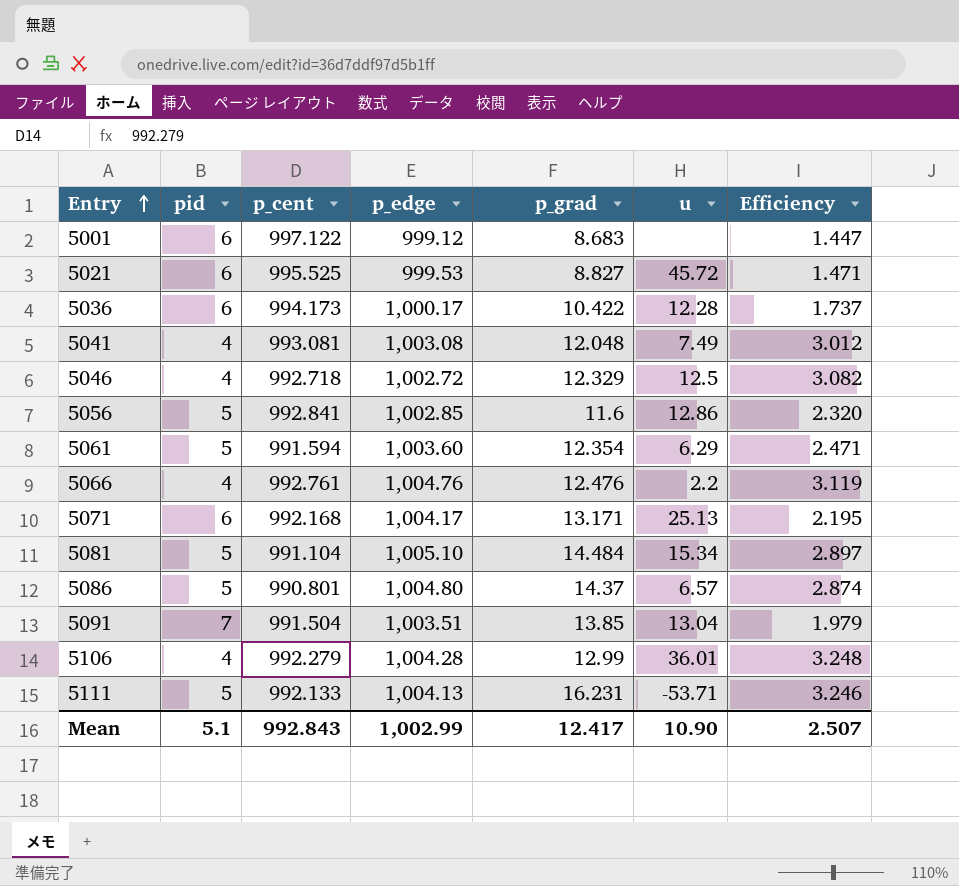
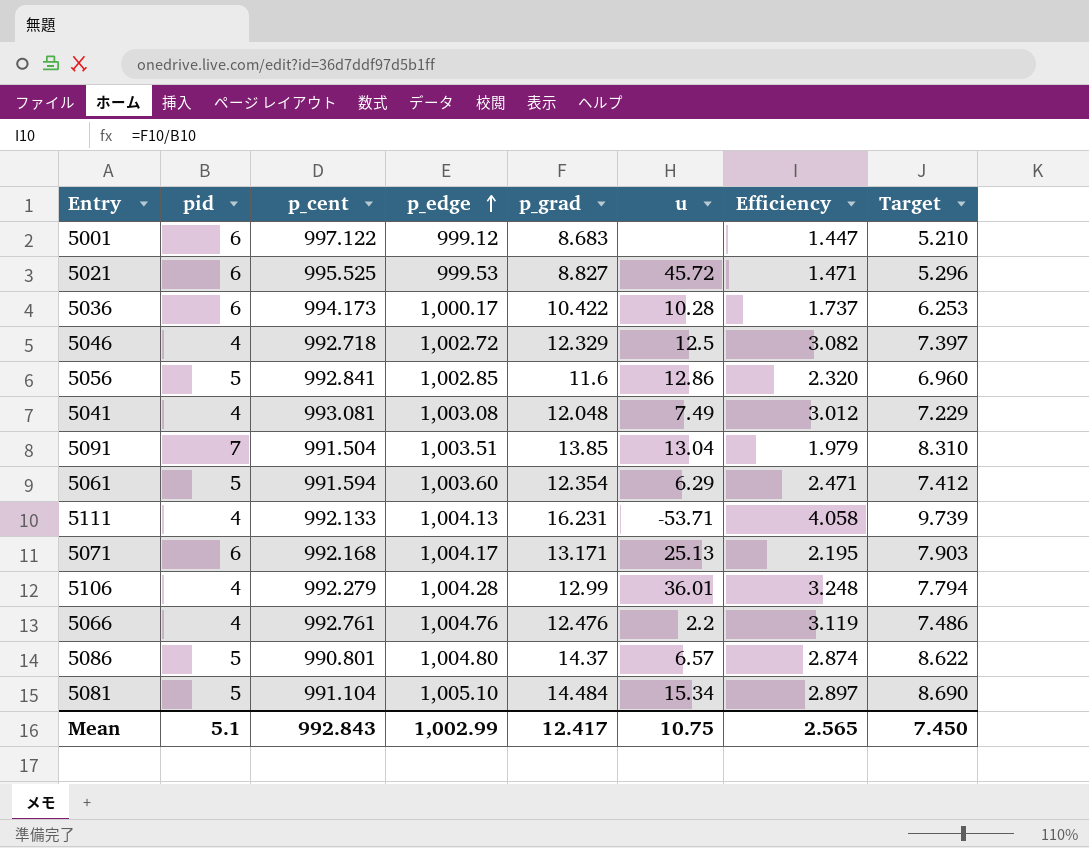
row order: Entry ascending -> p_edge ascending
column Target | formula: none -> [p_grad] * 0.6
5036 | u: 12.28 -> 10.28
5111 | pid: 5 -> 4
5111 | Efficiency: 3.246 -> 4.058
Mean | u: 10.90 -> 10.75
Mean | Efficiency: 2.507 -> 2.565

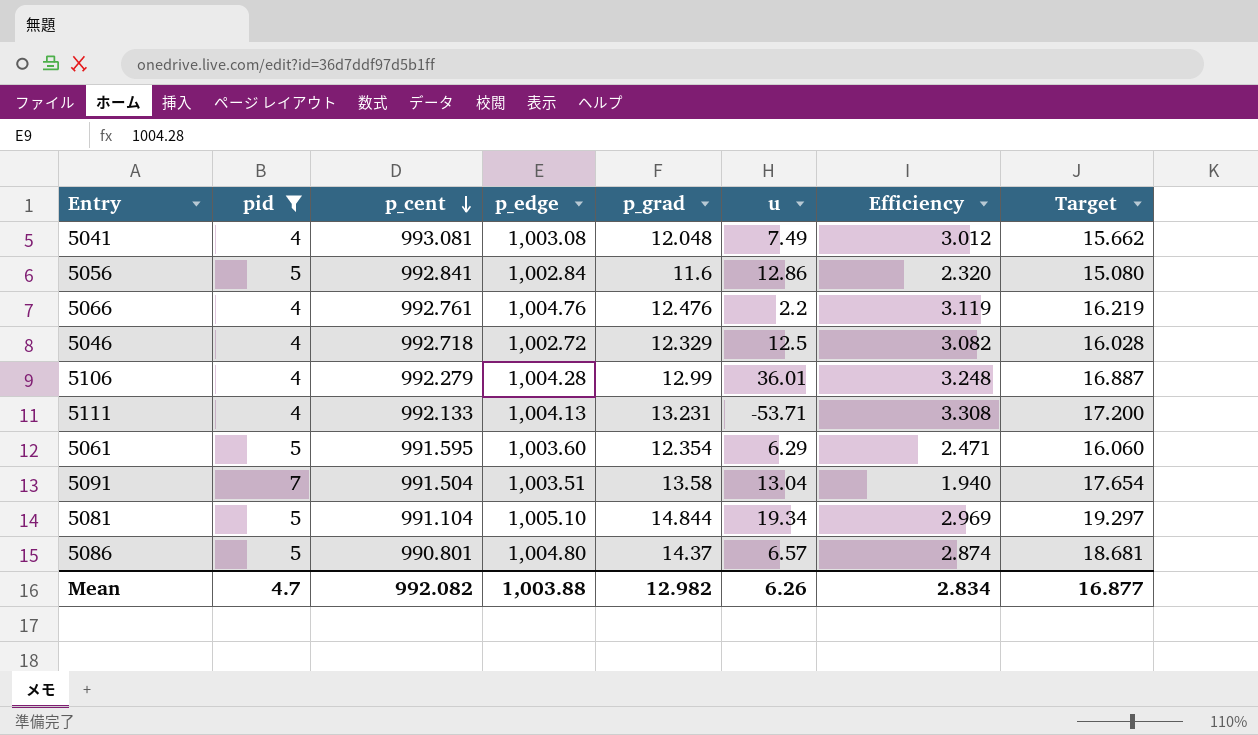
filter: none -> pid != 6
row order: p_edge ascending -> p_cent descending
column Target | formula: [p_grad] * 0.6 -> [p_grad] * 1.3
5056 | p_edge: 1,002.85 -> 1,002.84
5111 | p_grad: 16.231 -> 13.231
5111 | Efficiency: 4.058 -> 3.308
5061 | p_cent: 991.594 -> 991.595
5091 | p_grad: 13.85 -> 13.58
5091 | Efficiency: 1.979 -> 1.940
5081 | p_grad: 14.484 -> 14.844
5081 | u: 15.34 -> 19.34
5081 | Efficiency: 2.897 -> 2.969
Mean | pid: 5.1 -> 4.7
Mean | p_cent: 992.843 -> 992.082
Mean | p_edge: 1,002.99 -> 1,003.88
Mean | p_grad: 12.417 -> 12.982
Mean | u: 10.75 -> 6.26
Mean | Efficiency: 2.565 -> 2.834
Mean | Target: 7.450 -> 16.877

